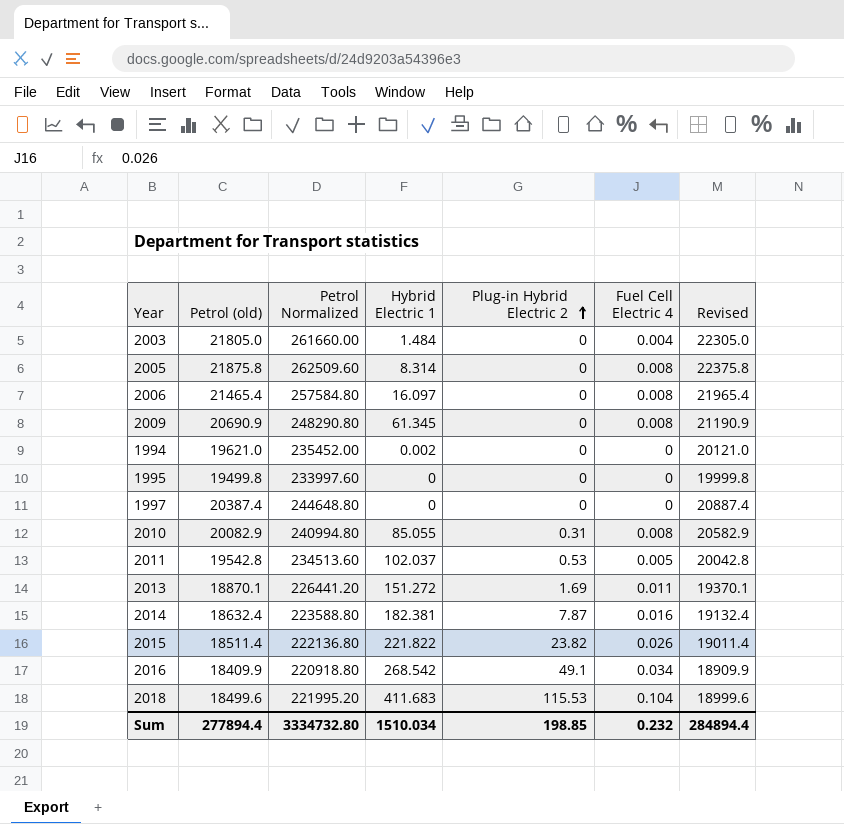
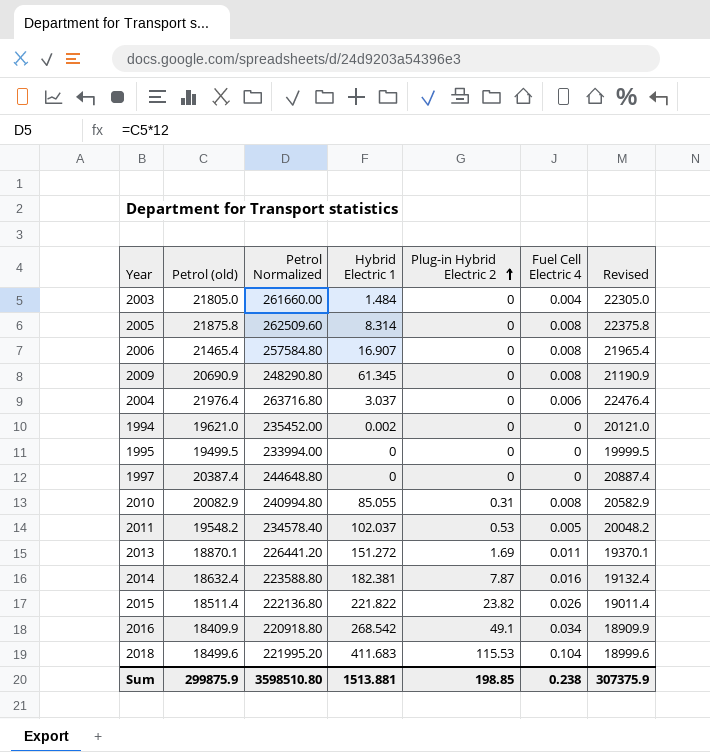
2006 | Hybrid Electric 1: 16.097 -> 16.907
row 2004: none -> 21976.4 | 263716.80 | 3.037 | 0 | 0.006 | 22476.4
1995 | Petrol (old): 19499.8 -> 19499.5
1995 | Petrol Normalized: 233997.60 -> 233994.00
1995 | Revised: 19999.8 -> 19999.5
2011 | Petrol (old): 19542.8 -> 19548.2
2011 | Petrol Normalized: 234513.60 -> 234578.40
2011 | Revised: 20042.8 -> 20048.2
Sum | Petrol (old): 277894.4 -> 299875.9
Sum | Petrol Normalized: 3334732.80 -> 3598510.80
Sum | Hybrid Electric 1: 1510.034 -> 1513.881
Sum | Fuel Cell Electric 4: 0.232 -> 0.238
Sum | Revised: 284894.4 -> 307375.9

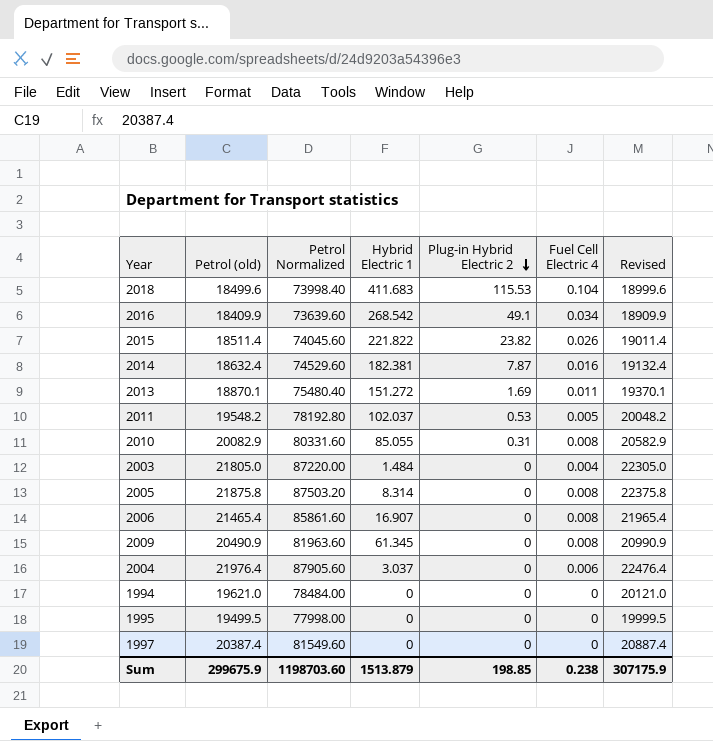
row order: Plug-in Hybrid Electric 2 ascending -> Plug-in Hybrid Electric 2 descending
column Petrol Normalized | formula: [Petrol (old)] * 12 -> [Petrol (old)] * 4
2009 | Petrol (old): 20690.9 -> 20490.9
2009 | Revised: 21190.9 -> 20990.9
1994 | Hybrid Electric 1: 0.002 -> 0
Sum | Petrol (old): 299875.9 -> 299675.9
Sum | Petrol Normalized: 3598510.80 -> 1198703.60
Sum | Hybrid Electric 1: 1513.881 -> 1513.879
Sum | Revised: 307375.9 -> 307175.9

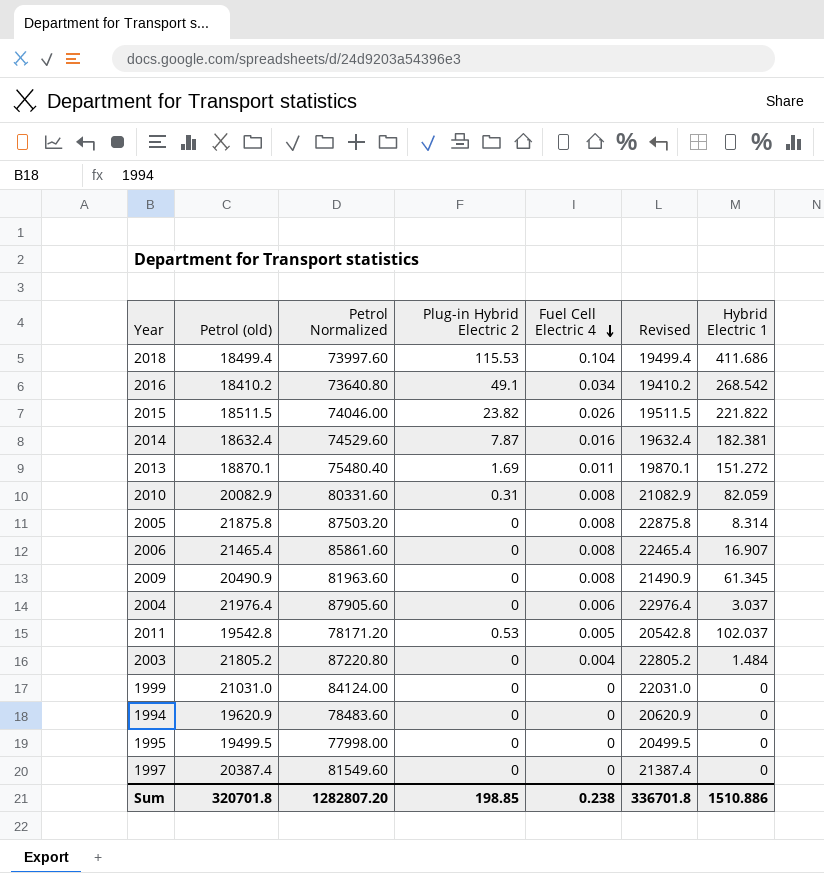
row order: Plug-in Hybrid Electric 2 descending -> Fuel Cell Electric 4 descending
column Revised | formula: [Petrol (old)] + 500 -> [Petrol (old)] + 1000
column Hybrid Electric 1 | position: 4 -> 7
2018 | Petrol (old): 18499.6 -> 18499.4
2018 | Petrol Normalized: 73998.40 -> 73997.60
2018 | Hybrid Electric 1: 411.683 -> 411.686
2016 | Petrol (old): 18409.9 -> 18410.2
2016 | Petrol Normalized: 73639.60 -> 73640.80
2015 | Petrol (old): 18511.4 -> 18511.5
2015 | Petrol Normalized: 74045.60 -> 74046.00
2010 | Hybrid Electric 1: 85.055 -> 82.059
2011 | Petrol (old): 19548.2 -> 19542.8
2011 | Petrol Normalized: 78192.80 -> 78171.20
2003 | Petrol (old): 21805.0 -> 21805.2
2003 | Petrol Normalized: 87220.00 -> 87220.80
row 1999: none -> 21031.0 | 84124.00 | 0 | 0 | 22031.0 | 0
1994 | Petrol (old): 19621.0 -> 19620.9
1994 | Petrol Normalized: 78484.00 -> 78483.60
Sum | Petrol (old): 299675.9 -> 320701.8
Sum | Petrol Normalized: 1198703.60 -> 1282807.20
Sum | Revised: 307175.9 -> 336701.8
Sum | Hybrid Electric 1: 1513.879 -> 1510.886

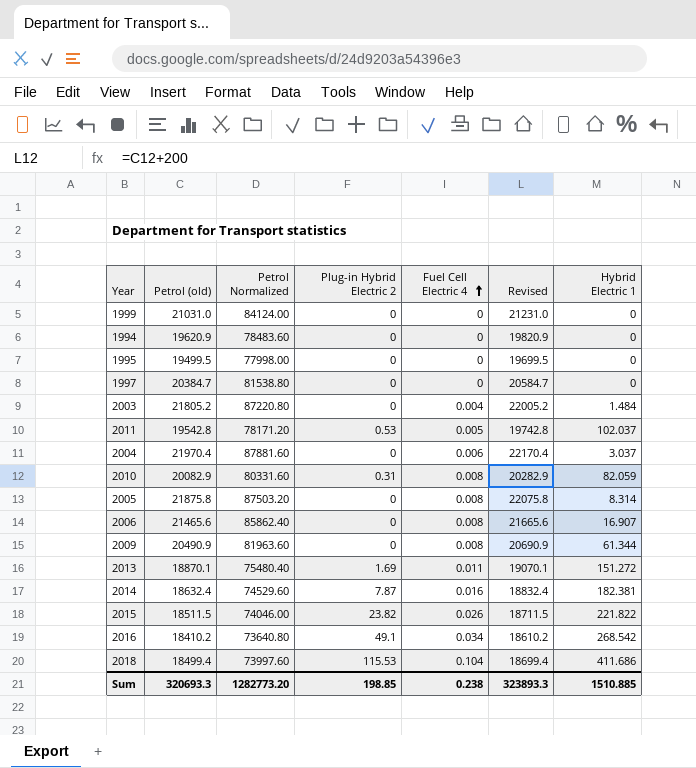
row order: Fuel Cell Electric 4 descending -> Fuel Cell Electric 4 ascending
column Revised | formula: [Petrol (old)] + 1000 -> [Petrol (old)] + 200
1997 | Petrol (old): 20387.4 -> 20384.7
1997 | Petrol Normalized: 81549.60 -> 81538.80
2004 | Petrol (old): 21976.4 -> 21970.4
2004 | Petrol Normalized: 87905.60 -> 87881.60
2006 | Petrol (old): 21465.4 -> 21465.6
2006 | Petrol Normalized: 85861.60 -> 85862.40
2009 | Hybrid Electric 1: 61.345 -> 61.344
Sum | Petrol (old): 320701.8 -> 320693.3
Sum | Petrol Normalized: 1282807.20 -> 1282773.20
Sum | Revised: 336701.8 -> 323893.3
Sum | Hybrid Electric 1: 1510.886 -> 1510.885

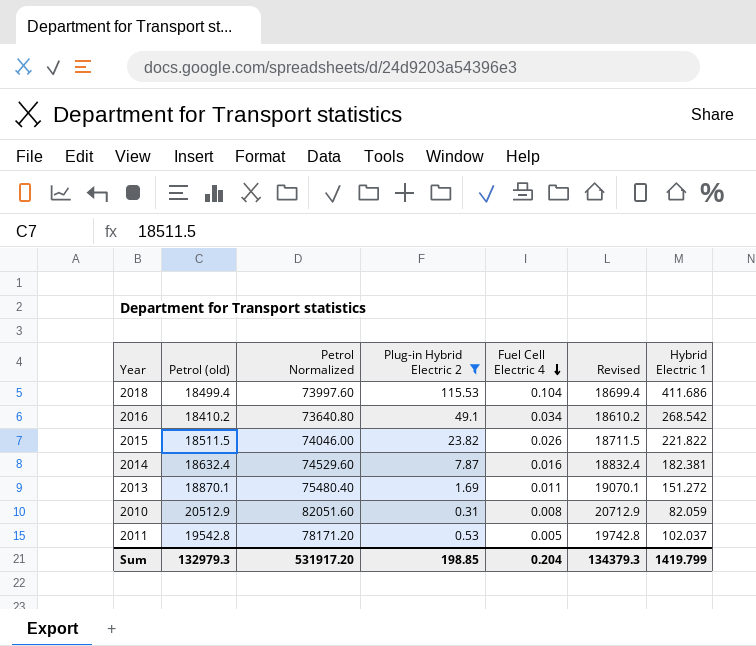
filter: none -> Plug-in Hybrid Electric 2 != 0
row order: Fuel Cell Electric 4 ascending -> Fuel Cell Electric 4 descending
2010 | Petrol (old): 20082.9 -> 20512.9
2010 | Petrol Normalized: 80331.60 -> 82051.60
2010 | Revised: 20282.9 -> 20712.9
Sum | Petrol (old): 320693.3 -> 132979.3
Sum | Petrol Normalized: 1282773.20 -> 531917.20
Sum | Fuel Cell Electric 4: 0.238 -> 0.204
Sum | Revised: 323893.3 -> 134379.3
Sum | Hybrid Electric 1: 1510.885 -> 1419.799

